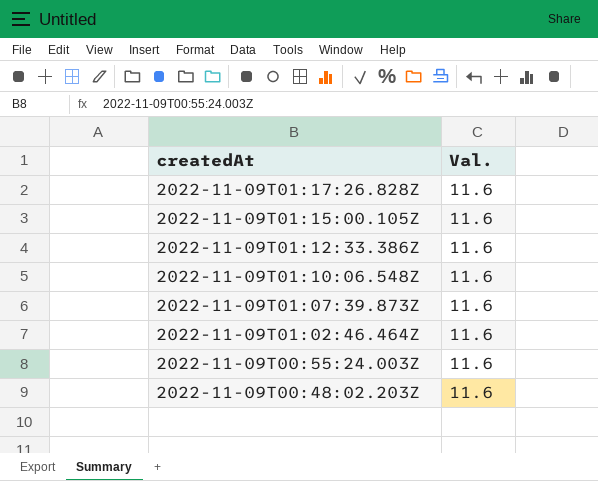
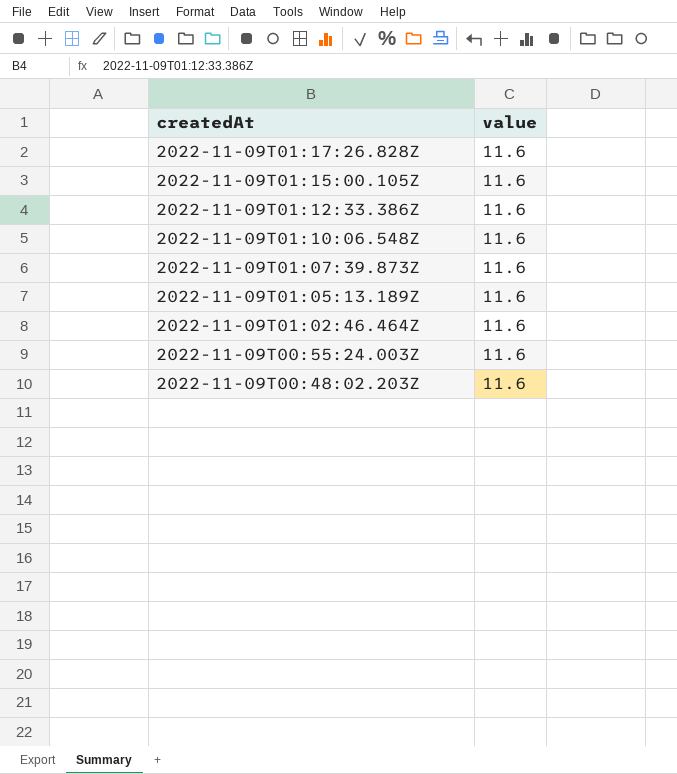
column name: Val. -> value
row 2022-11-09T01:05:13.189Z: none -> 11.6

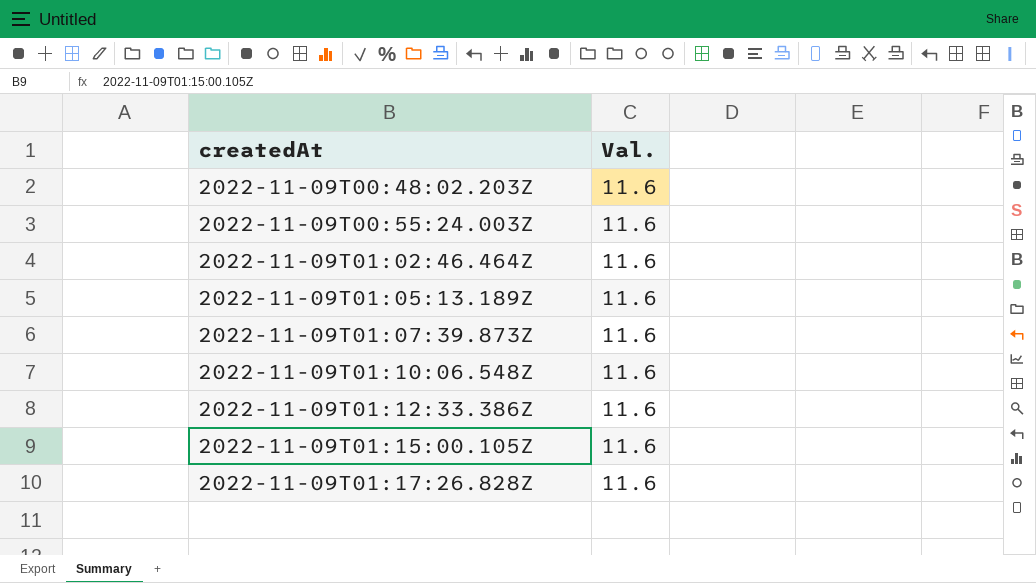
row order: createdAt descending -> createdAt ascending
column name: value -> Val.

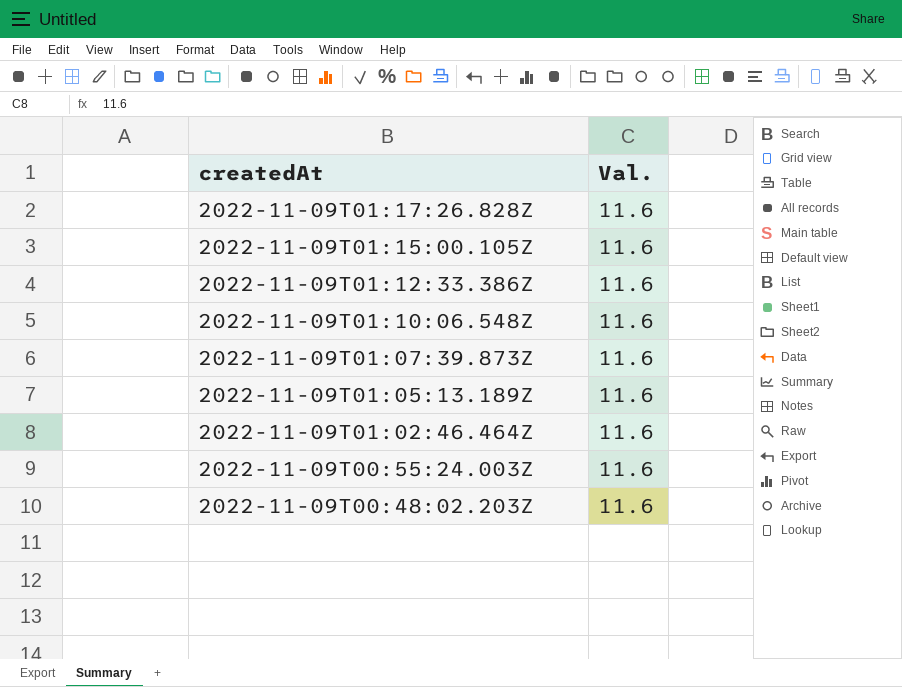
row order: createdAt ascending -> createdAt descending

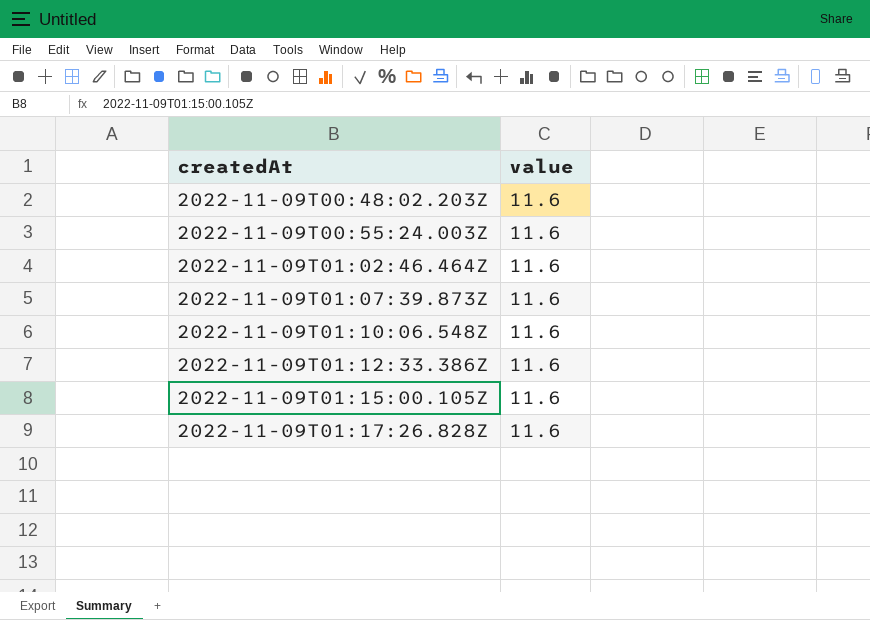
row order: createdAt descending -> createdAt ascending
column name: Val. -> value
row 2022-11-09T01:05:13.189Z: 11.6 -> none

